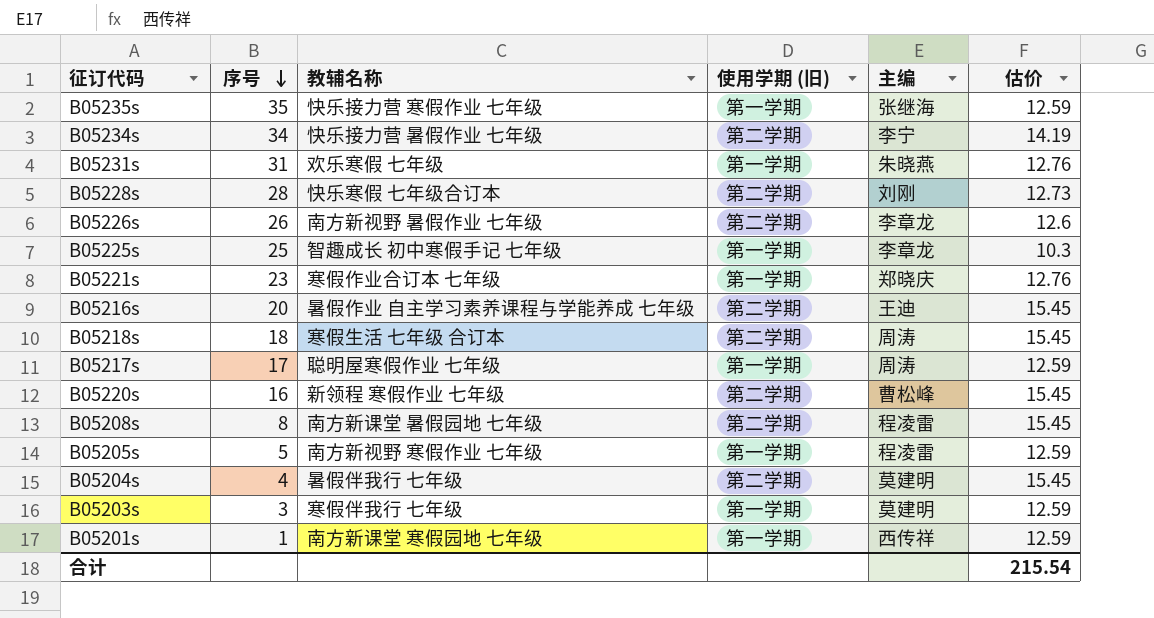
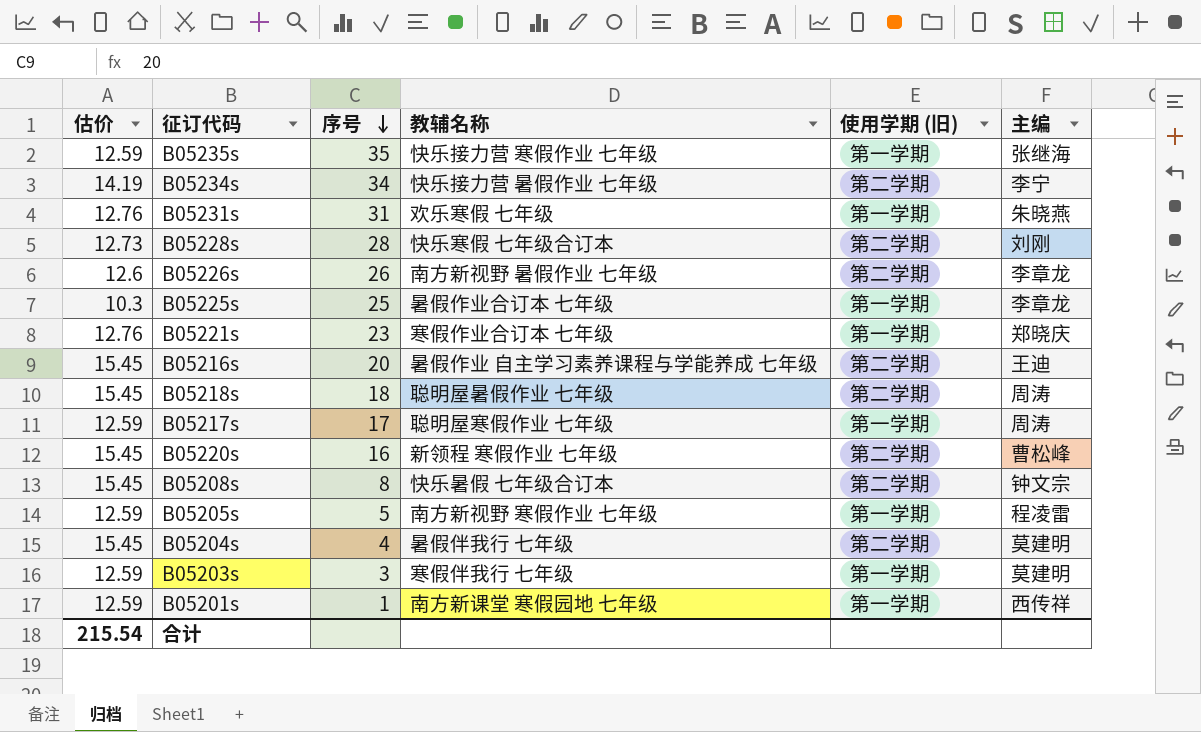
column 估价 | position: 6 -> 1
B05225s | 教辅名称: 智趣成长 初中寒假手记 七年级 -> 暑假作业合订本 七年级
B05218s | 教辅名称: 寒假生活 七年级 合订本 -> 聪明屋暑假作业 七年级
B05208s | 教辅名称: 南方新课堂 暑假园地 七年级 -> 快乐暑假 七年级合订本
B05208s | 主编: 程凌雷 -> 钟文宗

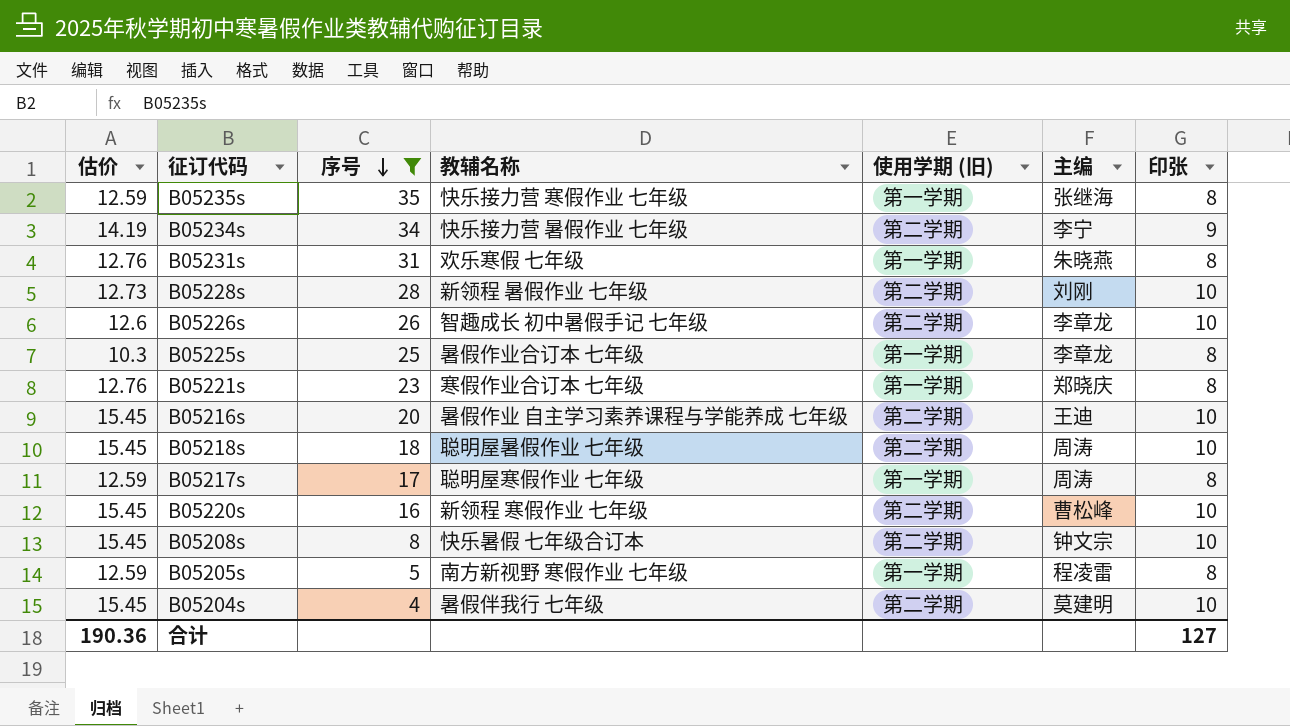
filter: none -> 序号 >= 4
column 印张 | position: none -> 7
B05228s | 教辅名称: 快乐寒假 七年级合订本 -> 新领程 暑假作业 七年级
B05226s | 教辅名称: 南方新视野 暑假作业 七年级 -> 智趣成长 初中暑假手记 七年级
合计 | 估价: 215.54 -> 190.36

